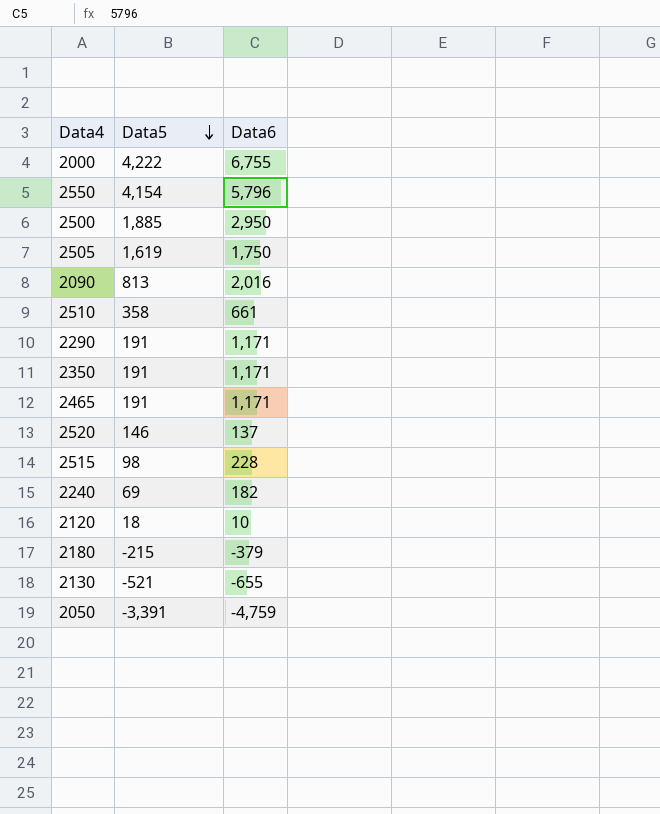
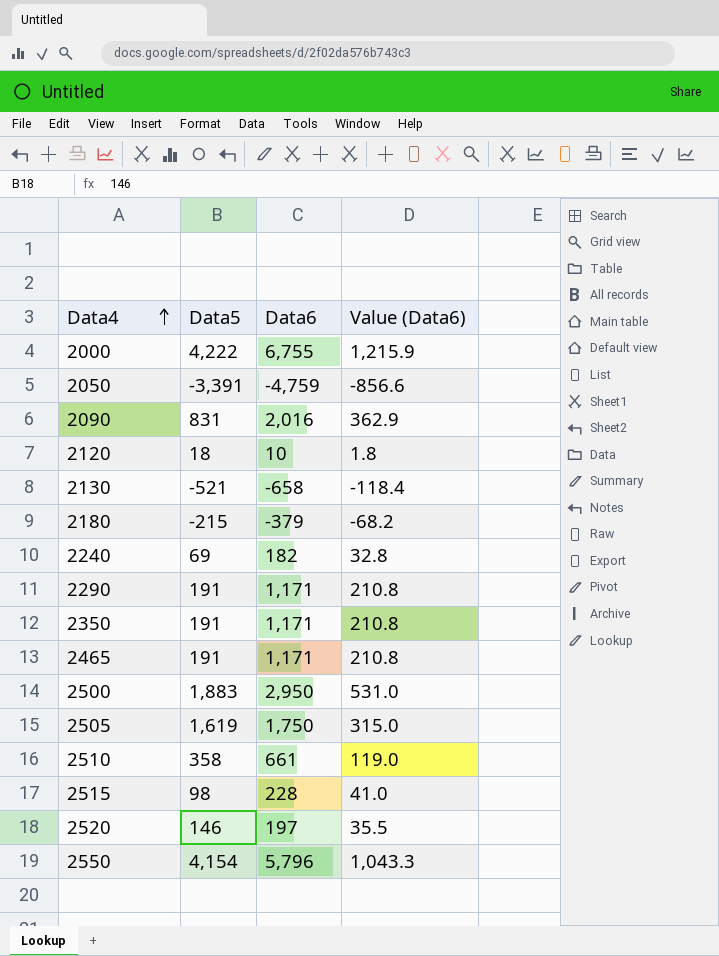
row order: Data5 descending -> Data4 ascending
column Value (Data6) | formula: none -> [Data6] * 0.18
2090 | Data5: 813 -> 831
2130 | Data6: -655 -> -658
2500 | Data5: 1,885 -> 1,883
2520 | Data6: 137 -> 197

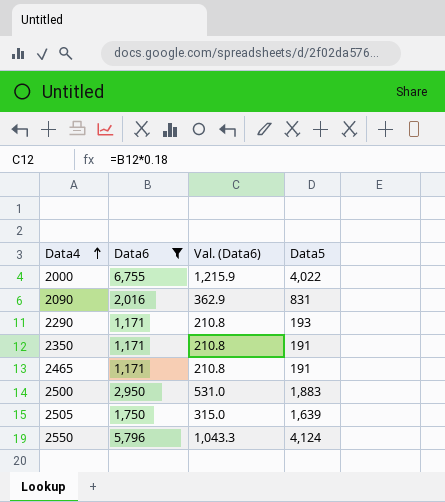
filter: none -> Data6 >= 1,171
column name: Value (Data6) -> Val. (Data6)
column Data5 | position: 2 -> 4
2000 | Data5: 4,222 -> 4,022
2290 | Data5: 191 -> 193
2505 | Data5: 1,619 -> 1,639
2550 | Data5: 4,154 -> 4,124

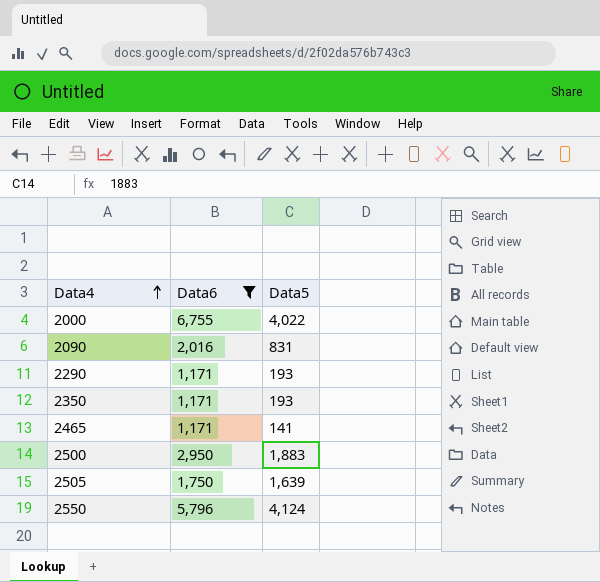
column Val. (Data6) | formula: [Data6] * 0.18 -> none
2350 | Data5: 191 -> 193
2465 | Data5: 191 -> 141

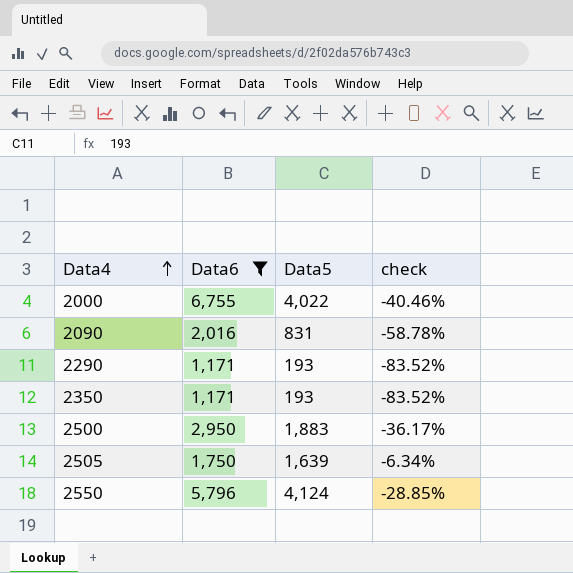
column check | formula: none -> ([Data5] - [Data6]) / [Data6]
row 2465: 1,171 | 141 -> none

